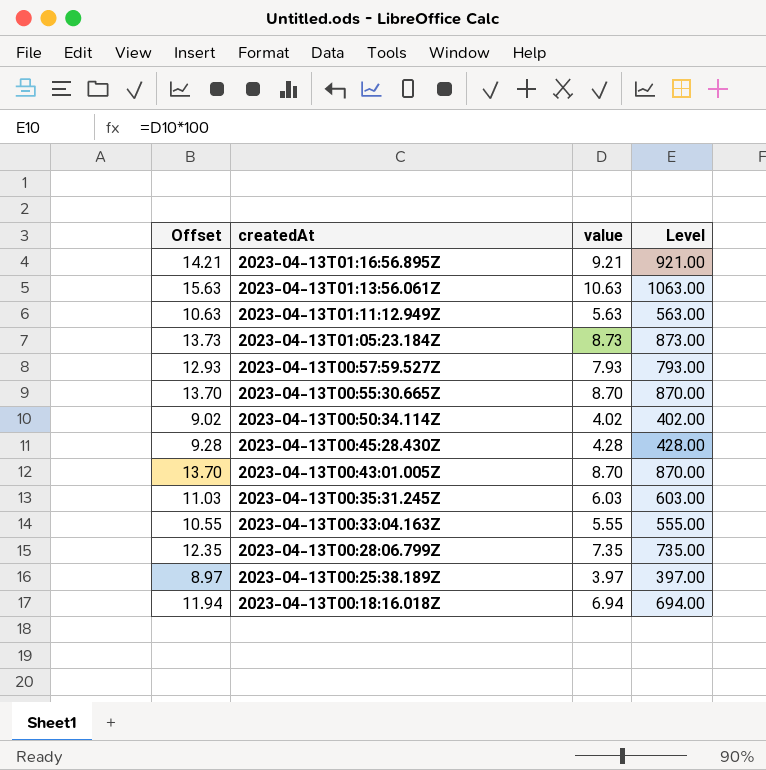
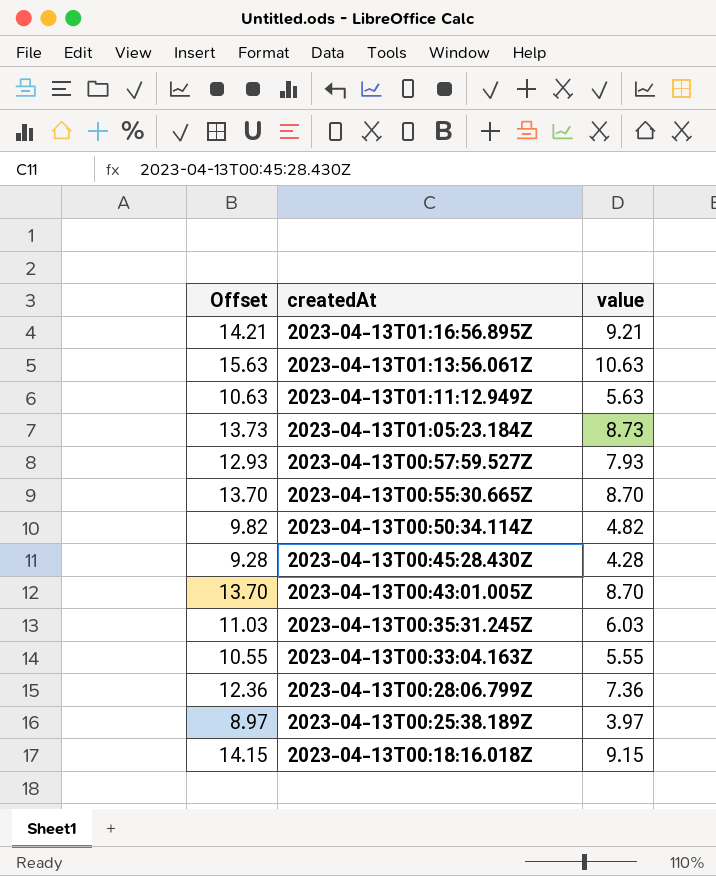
column Level | formula: [value] * 100 -> none
2023-04-13T00:50:34.114Z | Offset: 9.02 -> 9.82
2023-04-13T00:50:34.114Z | value: 4.02 -> 4.82
2023-04-13T00:28:06.799Z | Offset: 12.35 -> 12.36
2023-04-13T00:28:06.799Z | value: 7.35 -> 7.36
2023-04-13T00:18:16.018Z | Offset: 11.94 -> 14.15
2023-04-13T00:18:16.018Z | value: 6.94 -> 9.15

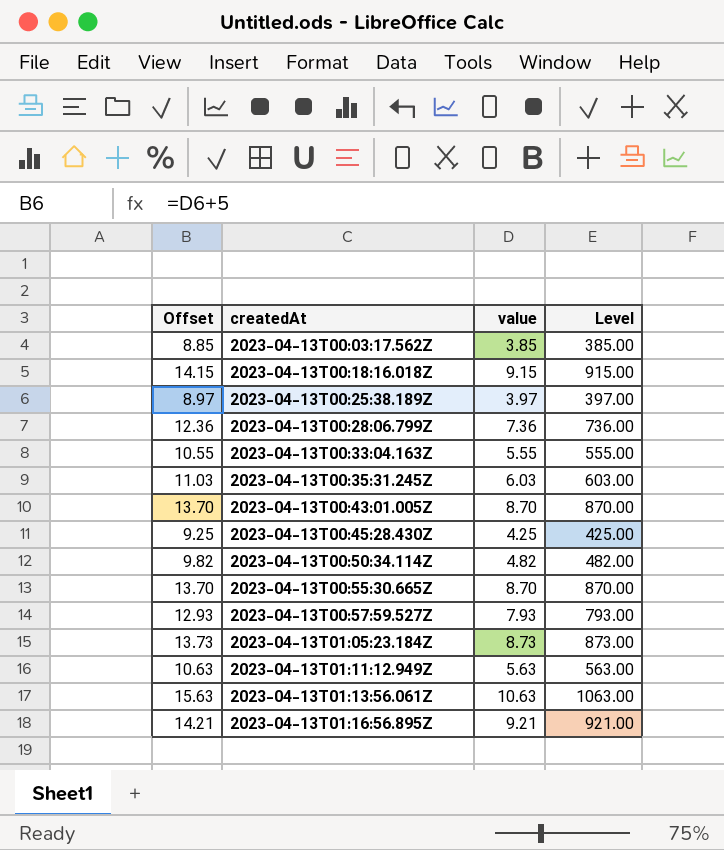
row order: createdAt descending -> createdAt ascending
column Level | formula: none -> [value] * 100
row 2023-04-13T00:03:17.562Z: none -> 8.85 | 3.85 | 385.00
2023-04-13T00:45:28.430Z | Offset: 9.28 -> 9.25
2023-04-13T00:45:28.430Z | value: 4.28 -> 4.25

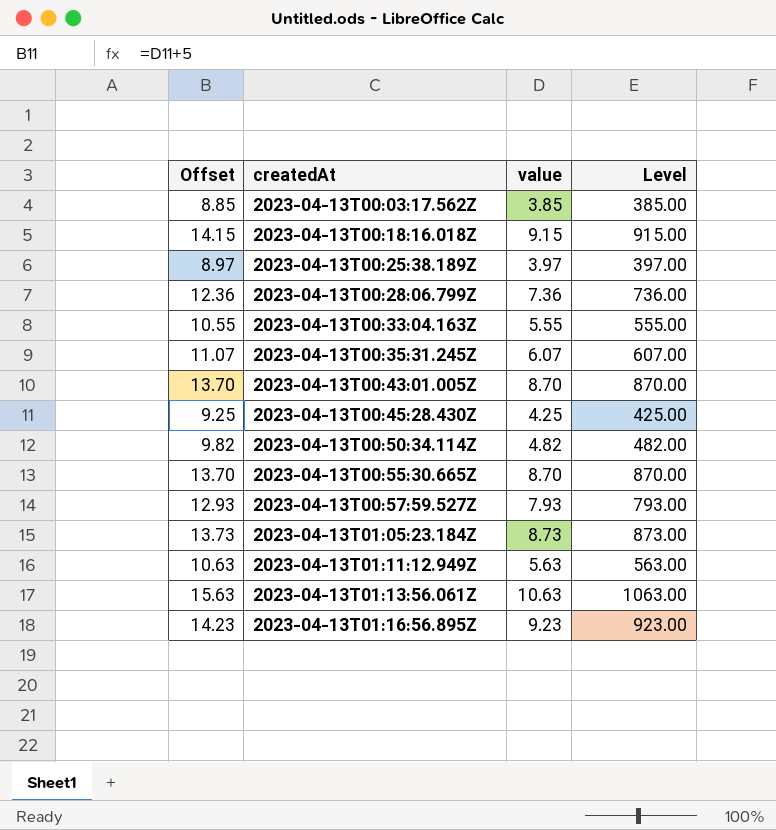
2023-04-13T00:35:31.245Z | Offset: 11.03 -> 11.07
2023-04-13T00:35:31.245Z | value: 6.03 -> 6.07
2023-04-13T00:35:31.245Z | Level: 603.00 -> 607.00
2023-04-13T01:16:56.895Z | Offset: 14.21 -> 14.23
2023-04-13T01:16:56.895Z | value: 9.21 -> 9.23
2023-04-13T01:16:56.895Z | Level: 921.00 -> 923.00

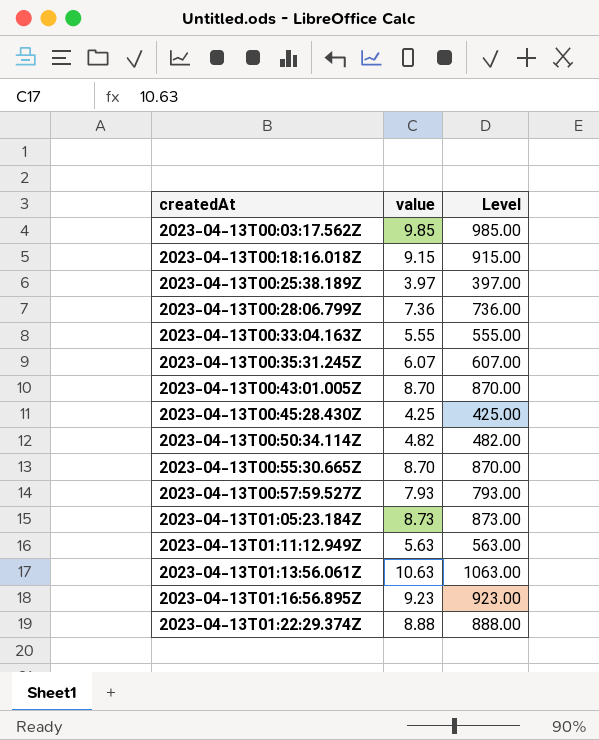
column Offset | formula: [value] + 5 -> none
2023-04-13T00:03:17.562Z | value: 3.85 -> 9.85
2023-04-13T00:03:17.562Z | Level: 385.00 -> 985.00
row 2023-04-13T01:22:29.374Z: none -> 8.88 | 888.00

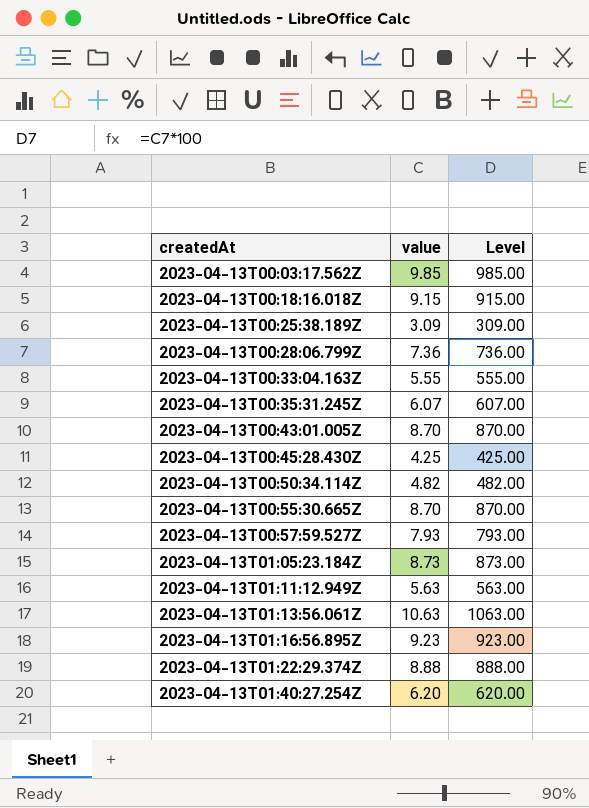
2023-04-13T00:25:38.189Z | value: 3.97 -> 3.09
2023-04-13T00:25:38.189Z | Level: 397.00 -> 309.00
row 2023-04-13T01:40:27.254Z: none -> 6.20 | 620.00

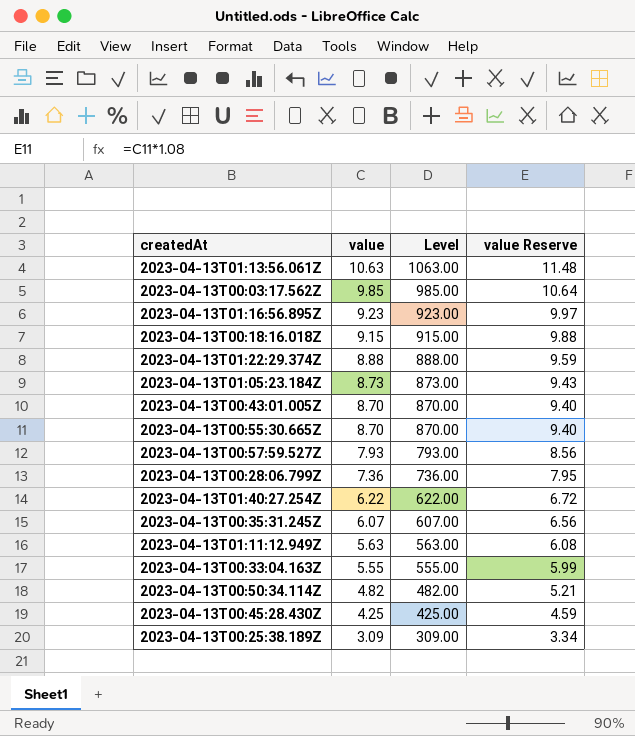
row order: createdAt ascending -> value descending
column value Reserve | formula: none -> [value] * 1.08
2023-04-13T01:40:27.254Z | value: 6.20 -> 6.22
2023-04-13T01:40:27.254Z | Level: 620.00 -> 622.00

